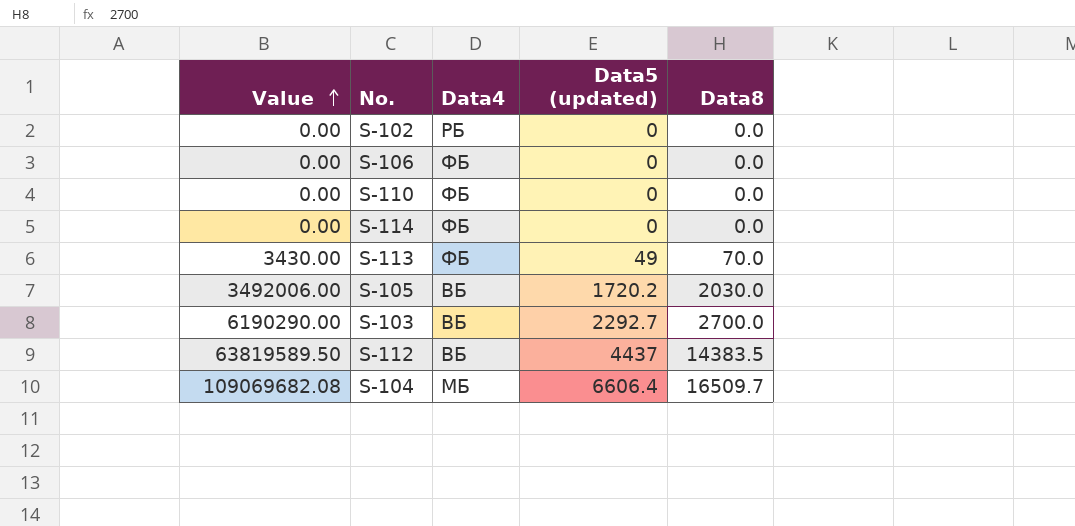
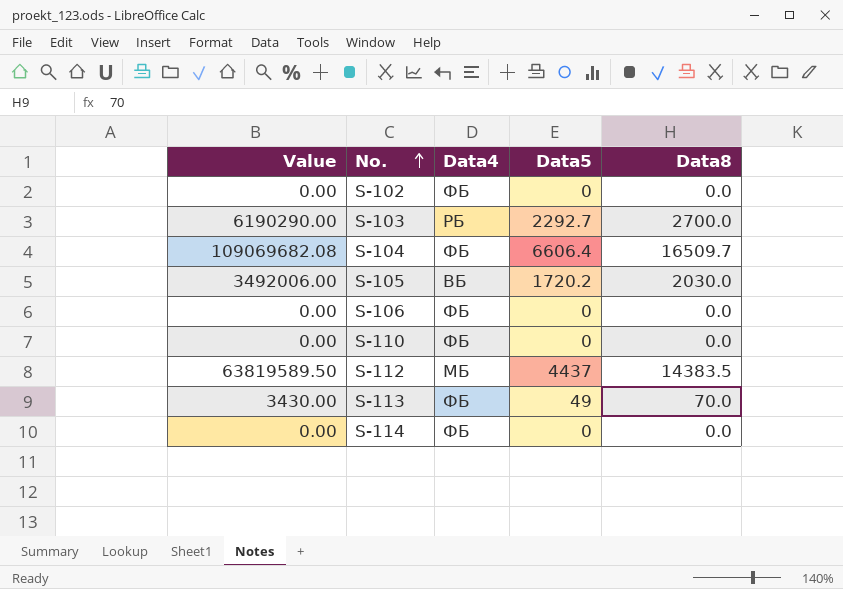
row order: Value ascending -> No. ascending
column name: Data5 (updated) -> Data5
S-102 | Data4: РБ -> ФБ
S-103 | Data4: ВБ -> РБ
S-104 | Data4: МБ -> ФБ
S-112 | Data4: ВБ -> МБ

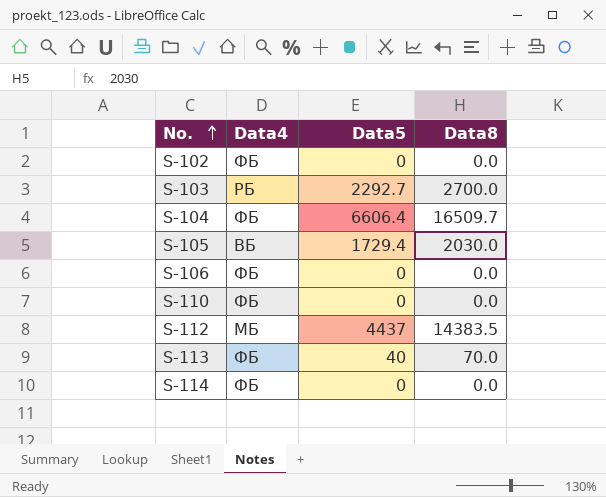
column Value | formula: [Data5] * [Data8] -> none
S-105 | Data5: 1720.2 -> 1729.4
S-113 | Data5: 49 -> 40

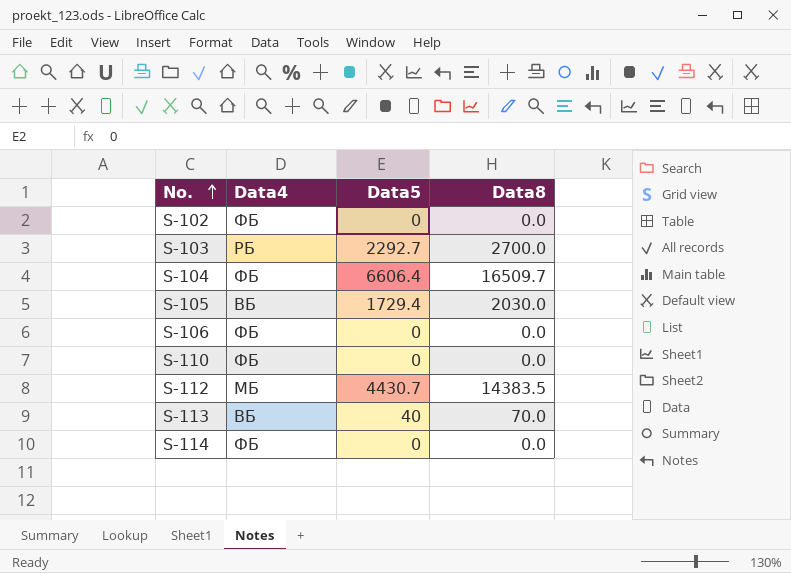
S-112 | Data5: 4437 -> 4430.7
S-113 | Data4: ФБ -> ВБ

